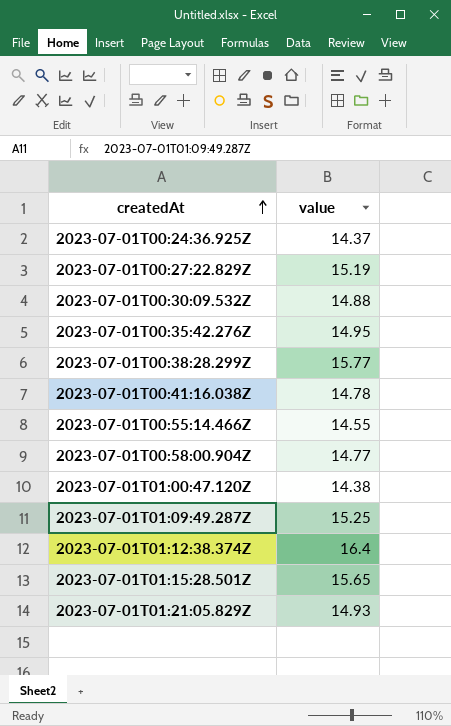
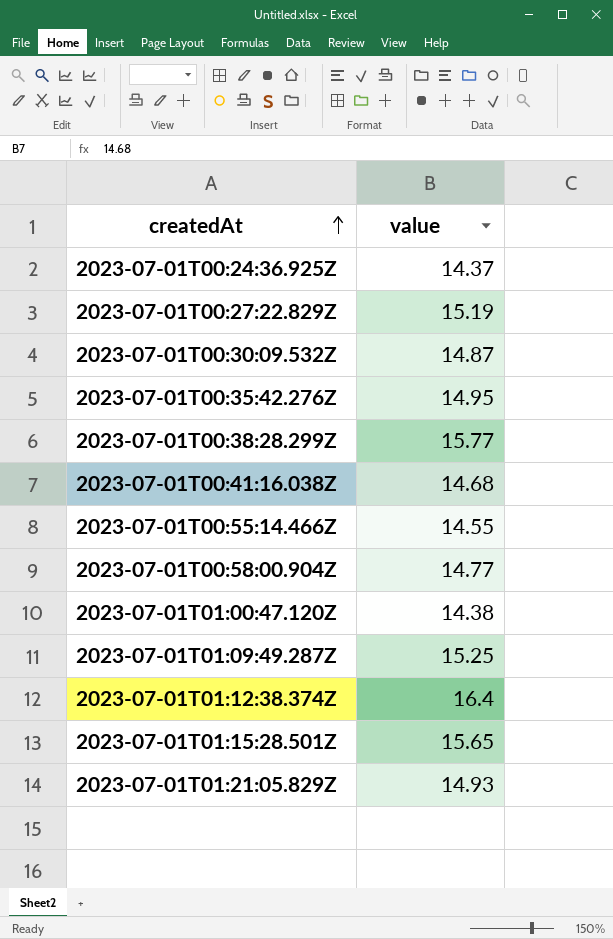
2023-07-01T00:30:09.532Z | value: 14.88 -> 14.87
2023-07-01T00:41:16.038Z | value: 14.78 -> 14.68

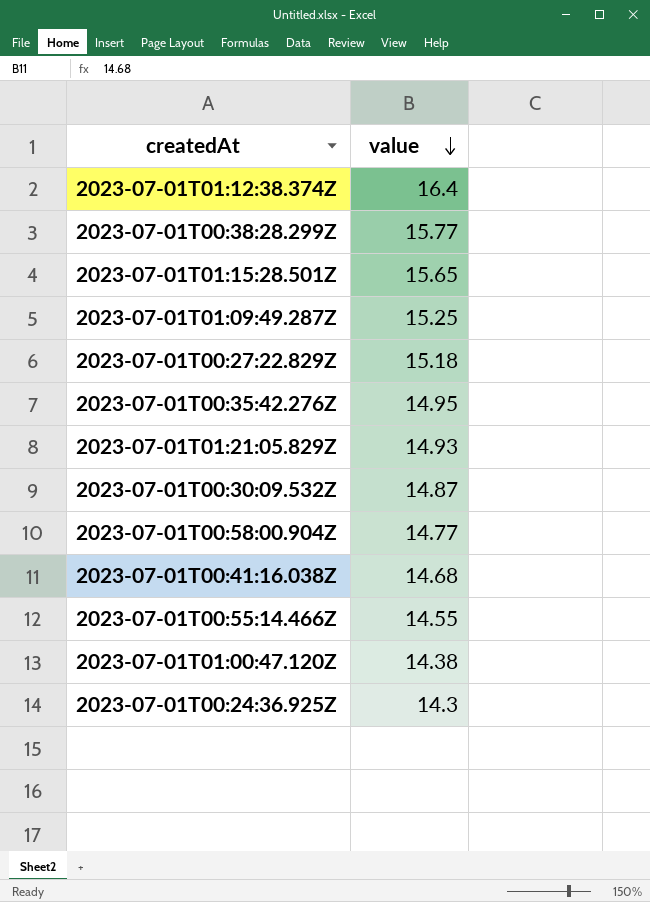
row order: createdAt ascending -> value descending
2023-07-01T00:27:22.829Z | value: 15.19 -> 15.18
2023-07-01T00:24:36.925Z | value: 14.37 -> 14.3

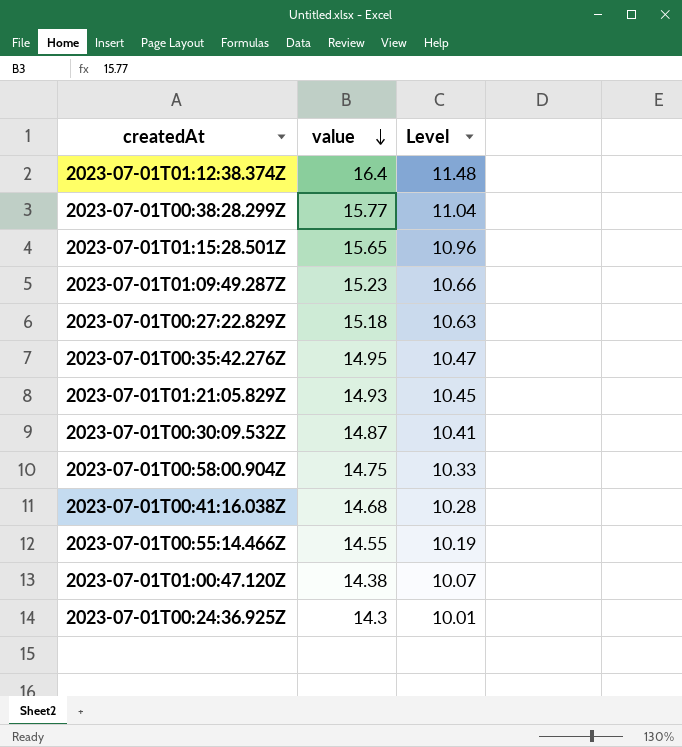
column Level | formula: none -> [value] * 0.7
2023-07-01T01:09:49.287Z | value: 15.25 -> 15.23
2023-07-01T00:58:00.904Z | value: 14.77 -> 14.75

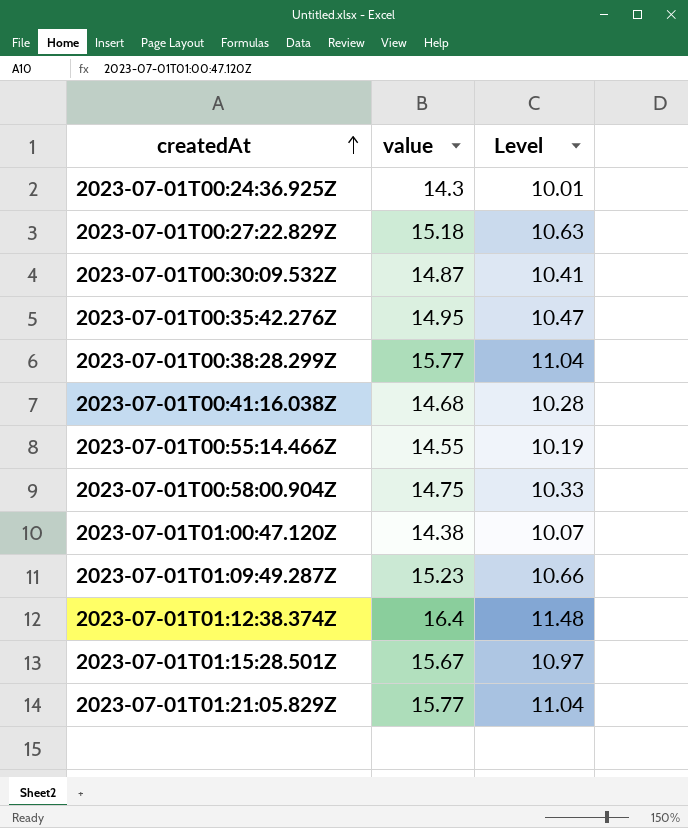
row order: value descending -> createdAt ascending
2023-07-01T01:15:28.501Z | value: 15.65 -> 15.67
2023-07-01T01:15:28.501Z | Level: 10.96 -> 10.97
2023-07-01T01:21:05.829Z | value: 14.93 -> 15.77
2023-07-01T01:21:05.829Z | Level: 10.45 -> 11.04

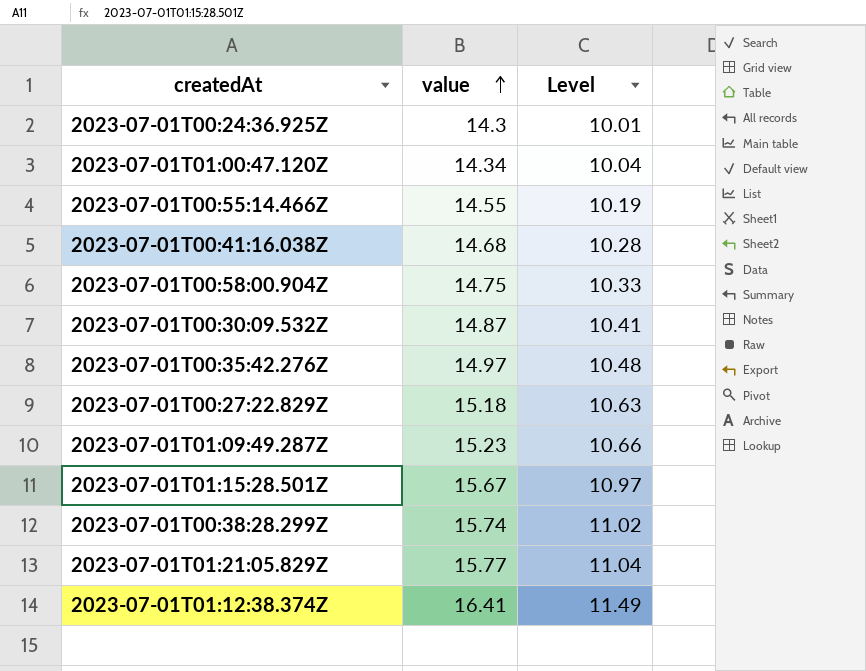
row order: createdAt ascending -> value ascending
2023-07-01T01:00:47.120Z | value: 14.38 -> 14.34
2023-07-01T01:00:47.120Z | Level: 10.07 -> 10.04
2023-07-01T00:35:42.276Z | value: 14.95 -> 14.97
2023-07-01T00:35:42.276Z | Level: 10.47 -> 10.48
2023-07-01T00:38:28.299Z | value: 15.77 -> 15.74
2023-07-01T00:38:28.299Z | Level: 11.04 -> 11.02
2023-07-01T01:12:38.374Z | value: 16.4 -> 16.41
2023-07-01T01:12:38.374Z | Level: 11.48 -> 11.49

